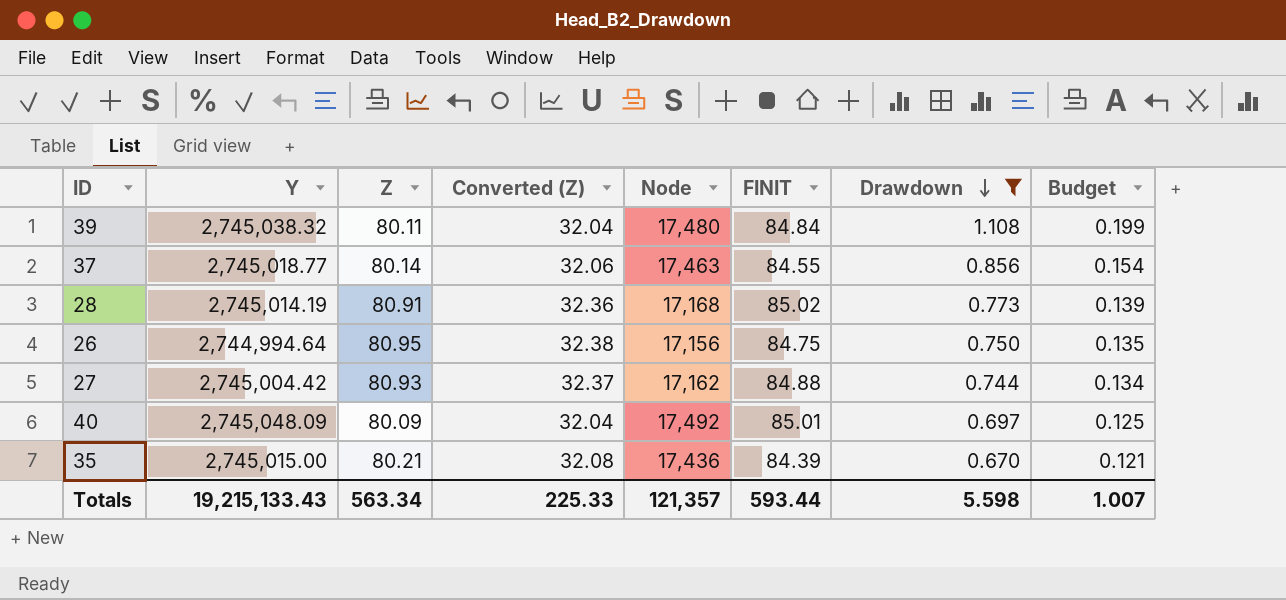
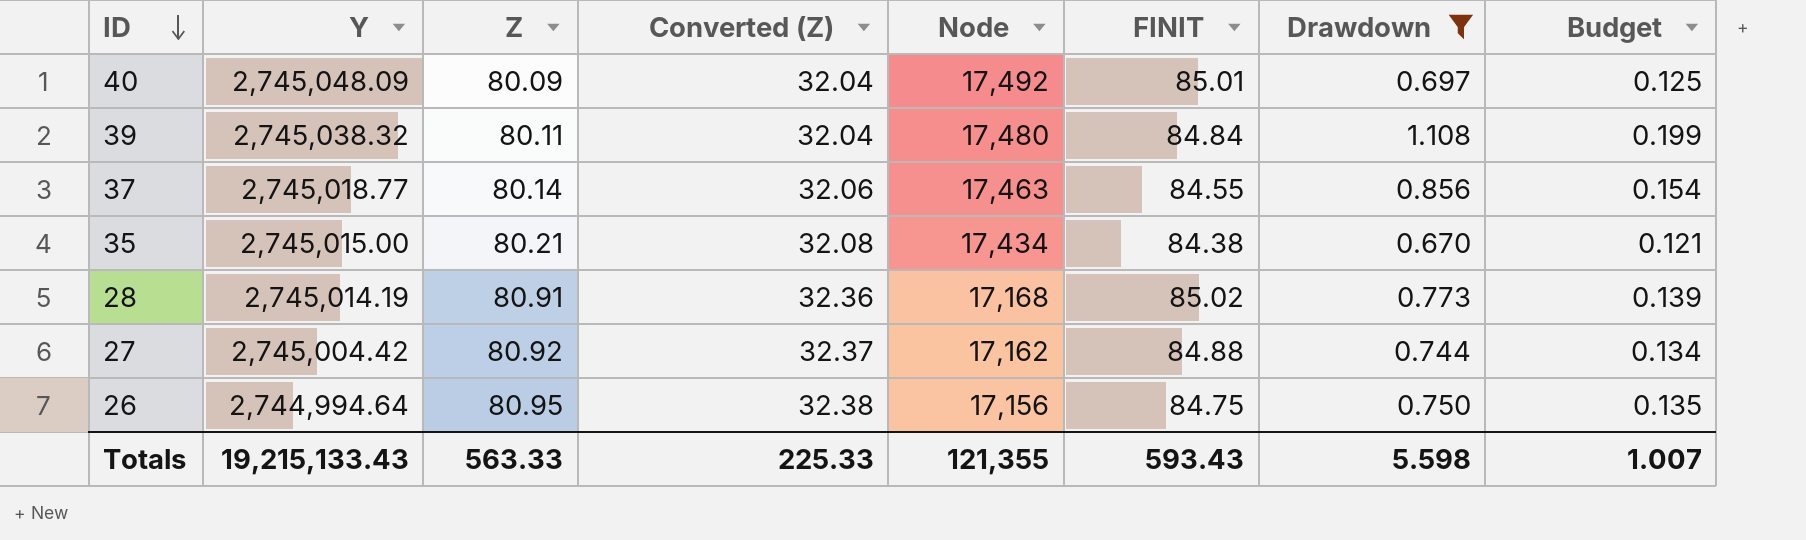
row order: Drawdown descending -> ID descending
35 | Node: 17,436 -> 17,434
35 | FINIT: 84.39 -> 84.38
27 | Z: 80.93 -> 80.92
Totals | Z: 563.34 -> 563.33
Totals | Node: 121,357 -> 121,355
Totals | FINIT: 593.44 -> 593.43

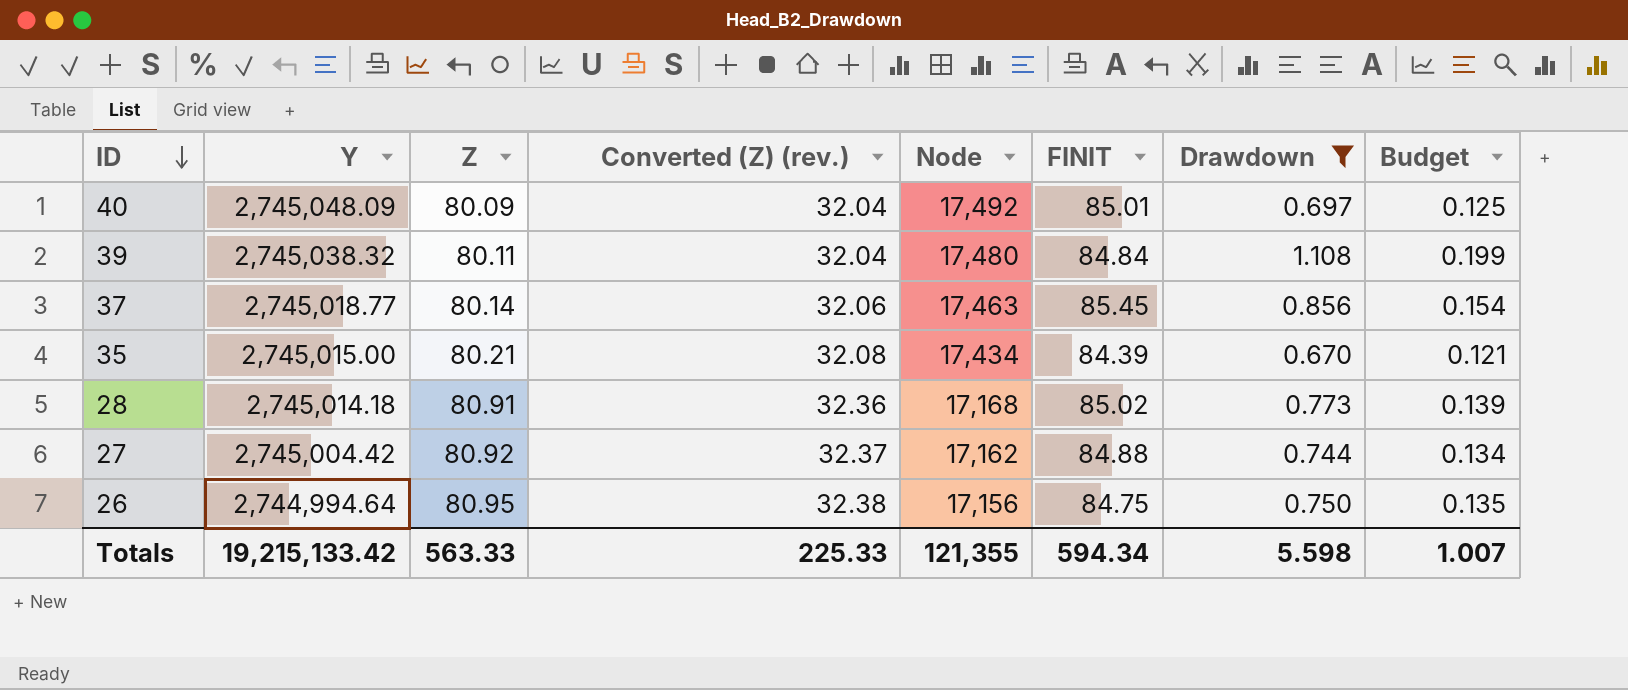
column name: Converted (Z) -> Converted (Z) (rev.)
37 | FINIT: 84.55 -> 85.45
35 | FINIT: 84.38 -> 84.39
28 | Y: 2,745,014.19 -> 2,745,014.18
Totals | Y: 19,215,133.43 -> 19,215,133.42
Totals | FINIT: 593.43 -> 594.34

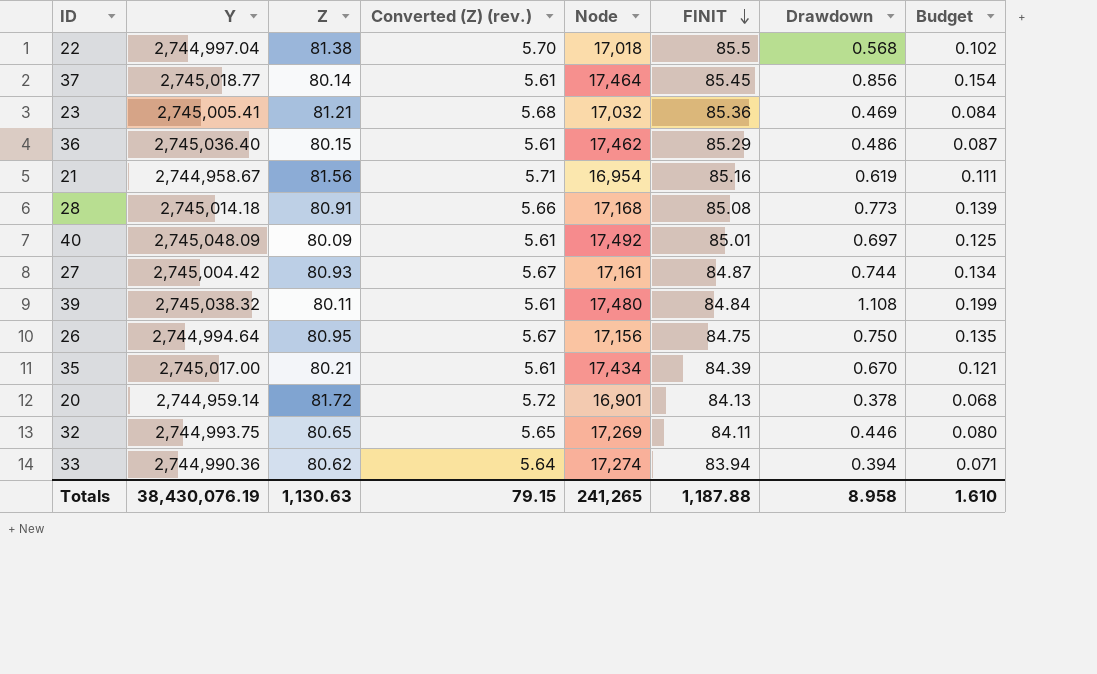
filter: Drawdown >= 0.670 -> none
row order: ID descending -> FINIT descending
column Converted (Z) (rev.) | formula: [Z] * 0.4 -> [Z] * 0.07
37 | Node: 17,463 -> 17,464
28 | FINIT: 85.02 -> 85.08
27 | Z: 80.92 -> 80.93
27 | Node: 17,162 -> 17,161
27 | FINIT: 84.88 -> 84.87
35 | Y: 2,745,015.00 -> 2,745,017.00
Totals | Y: 19,215,133.42 -> 38,430,076.19
Totals | Z: 563.33 -> 1,130.63
Totals | Converted (Z) (rev.): 225.33 -> 79.15
Totals | Node: 121,355 -> 241,265
Totals | FINIT: 594.34 -> 1,187.88
Totals | Drawdown: 5.598 -> 8.958
Totals | Budget: 1.007 -> 1.610

